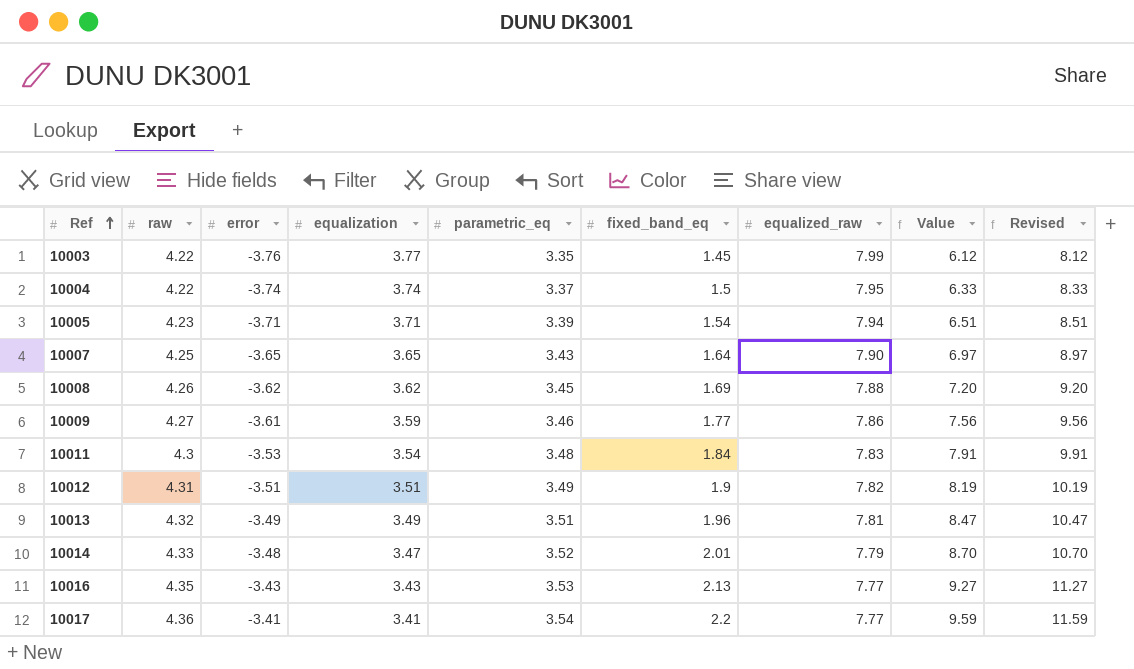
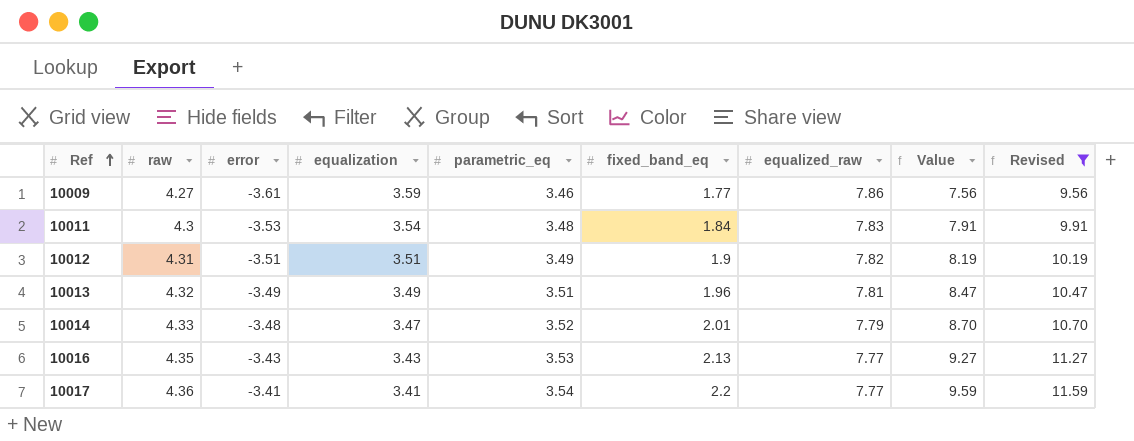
filter: none -> Revised >= 9.56

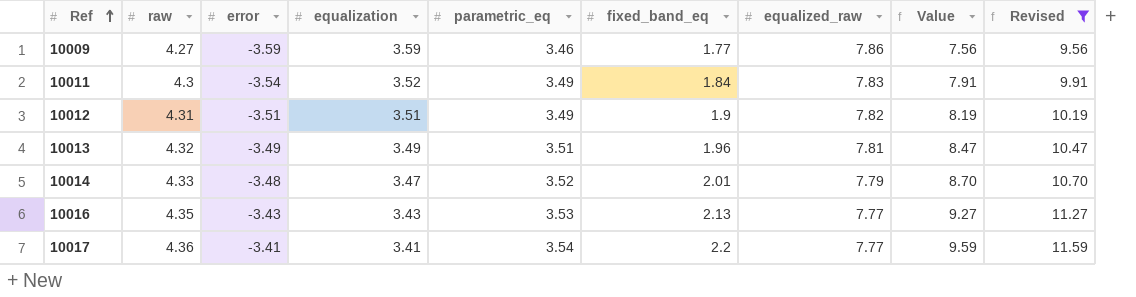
10009 | error: -3.61 -> -3.59
10011 | error: -3.53 -> -3.54
10011 | equalization: 3.54 -> 3.52
10011 | parametric_eq: 3.48 -> 3.49

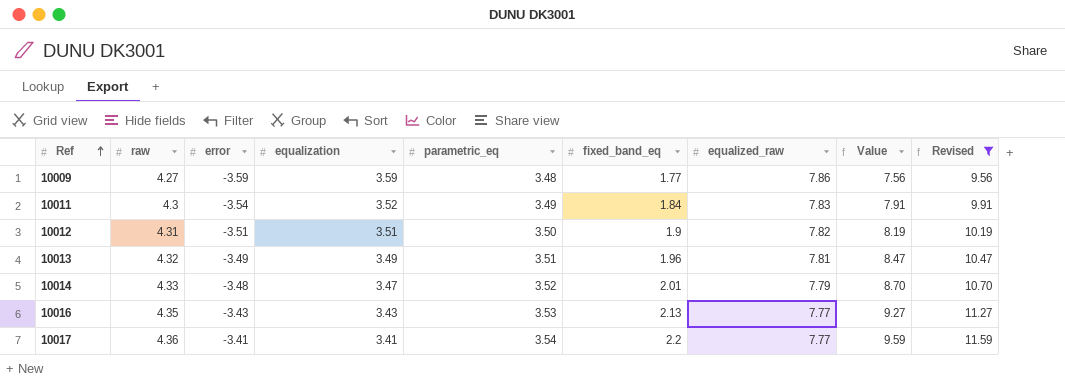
10009 | parametric_eq: 3.46 -> 3.48
10012 | parametric_eq: 3.49 -> 3.50

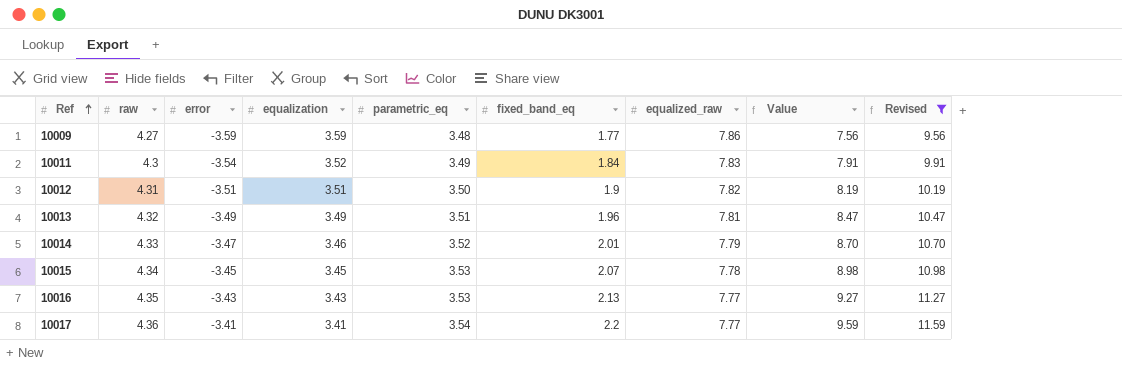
10014 | error: -3.48 -> -3.47
10014 | equalization: 3.47 -> 3.46
row 10015: none -> 4.34 | -3.45 | 3.45 | 3.53 | 2.07 | 7.78 | 8.98 | 10.98

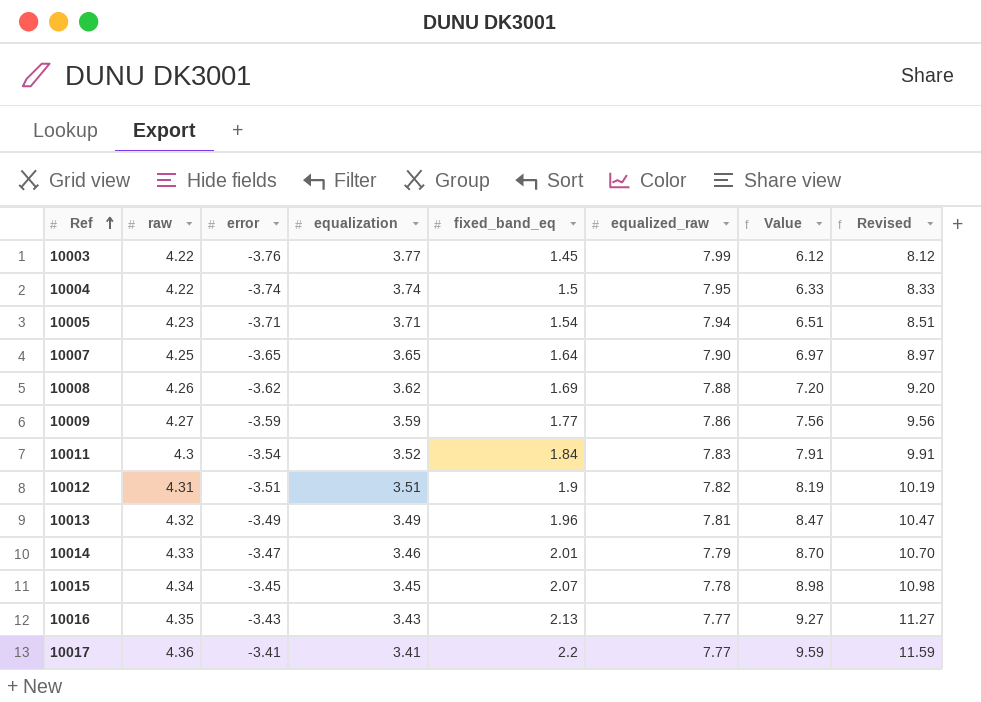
filter: Revised >= 9.56 -> none
column parametric_eq | position: 5 -> none

